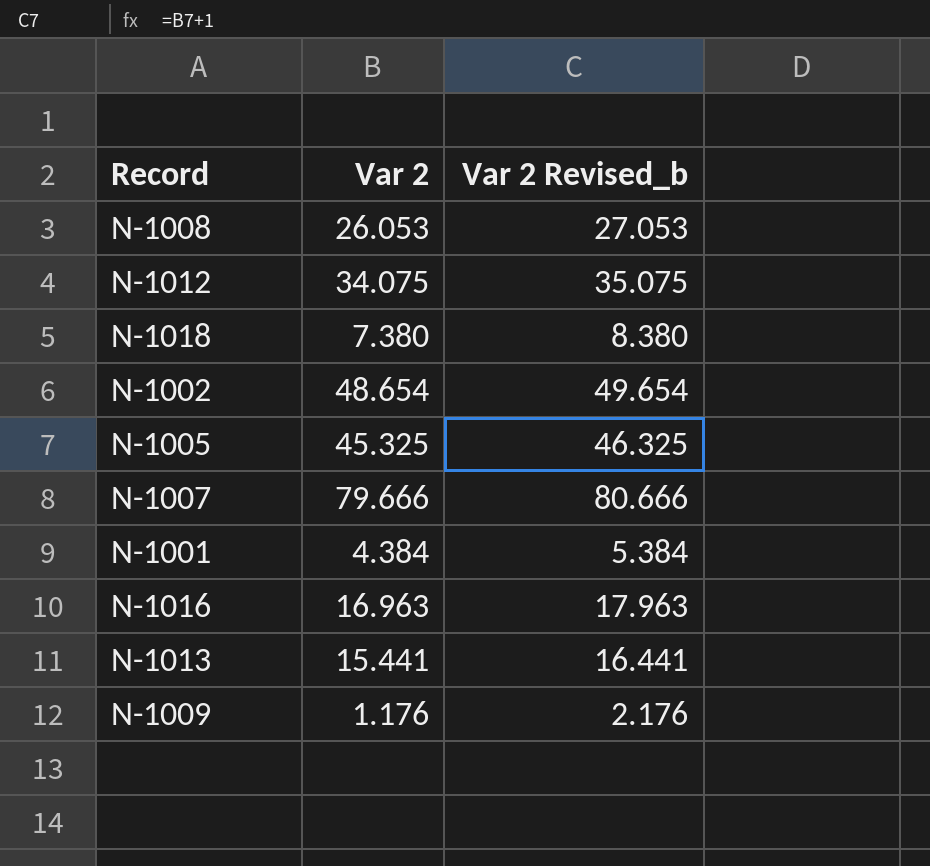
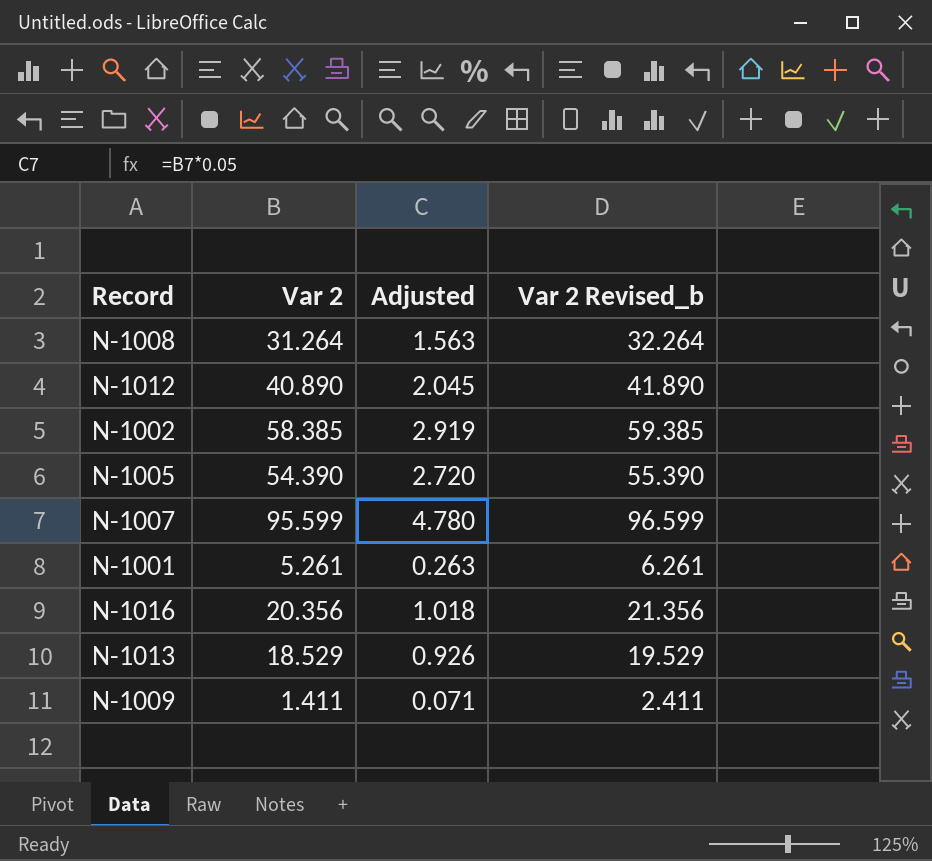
column Adjusted | formula: none -> [Var 2] * 0.05
row N-1018: 7.380 | 8.380 -> none
N-1008 | Var 2: 26.053 -> 31.264
N-1008 | Var 2 Revised_b: 27.053 -> 32.264
N-1012 | Var 2: 34.075 -> 40.890
N-1012 | Var 2 Revised_b: 35.075 -> 41.890
N-1002 | Var 2: 48.654 -> 58.385
N-1002 | Var 2 Revised_b: 49.654 -> 59.385
N-1005 | Var 2: 45.325 -> 54.390
N-1005 | Var 2 Revised_b: 46.325 -> 55.390
N-1007 | Var 2: 79.666 -> 95.599
N-1007 | Var 2 Revised_b: 80.666 -> 96.599
N-1001 | Var 2: 4.384 -> 5.261
N-1001 | Var 2 Revised_b: 5.384 -> 6.261
N-1016 | Var 2: 16.963 -> 20.356
N-1016 | Var 2 Revised_b: 17.963 -> 21.356
N-1013 | Var 2: 15.441 -> 18.529
N-1013 | Var 2 Revised_b: 16.441 -> 19.529
N-1009 | Var 2: 1.176 -> 1.411
N-1009 | Var 2 Revised_b: 2.176 -> 2.411

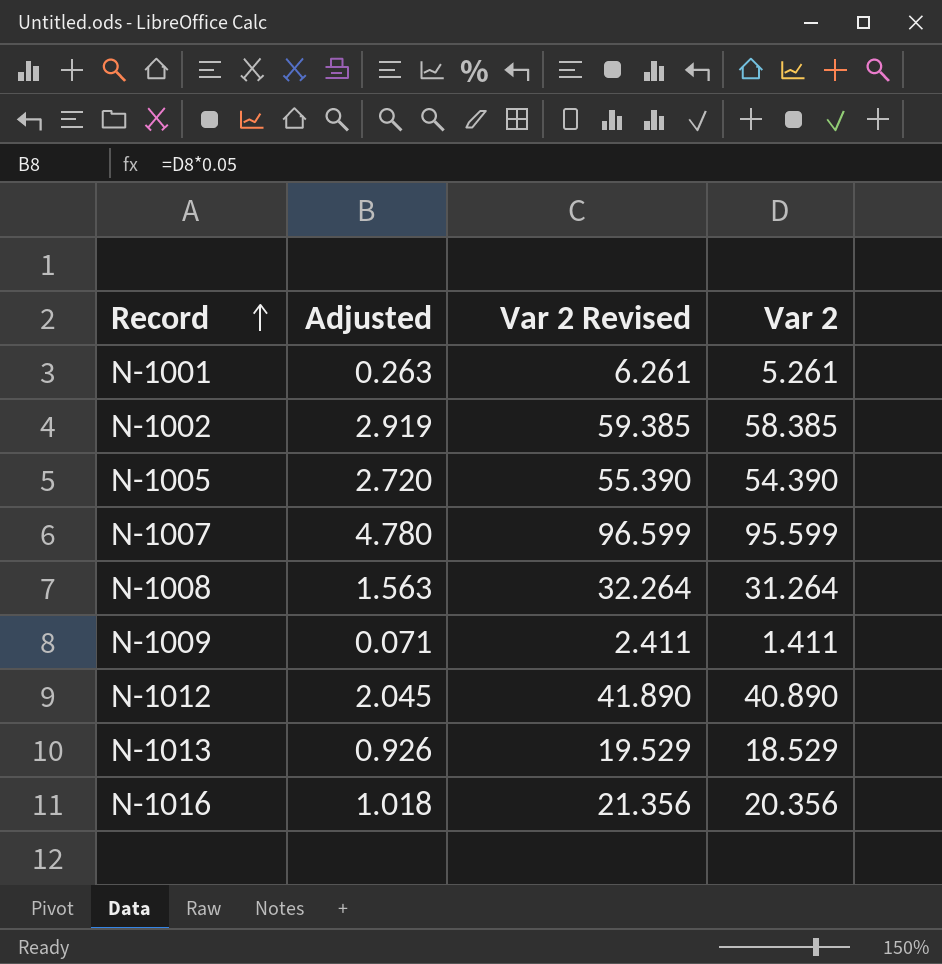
row order: none -> Record ascending
column name: Var 2 Revised_b -> Var 2 Revised
column Var 2 | position: 2 -> 4

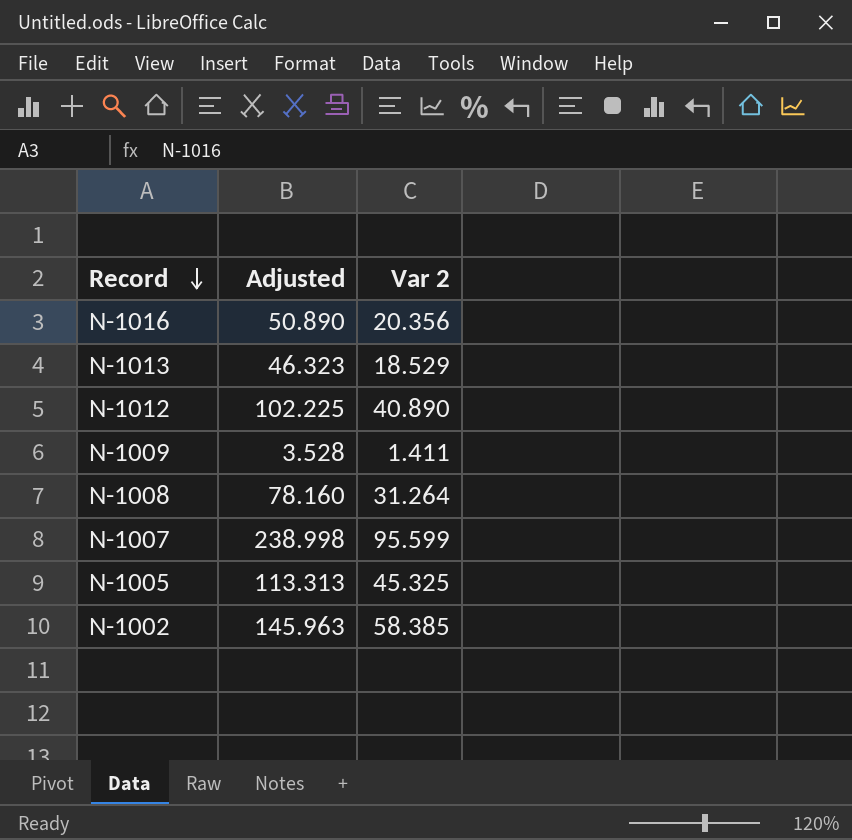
row order: Record ascending -> Record descending
column Var 2 Revised | formula: [Var 2] + 1 -> none
column Adjusted | formula: [Var 2] * 0.05 -> [Var 2] * 2.5
row N-1001: 0.263 | 6.261 | 5.261 -> none
N-1005 | Var 2: 54.390 -> 45.325

